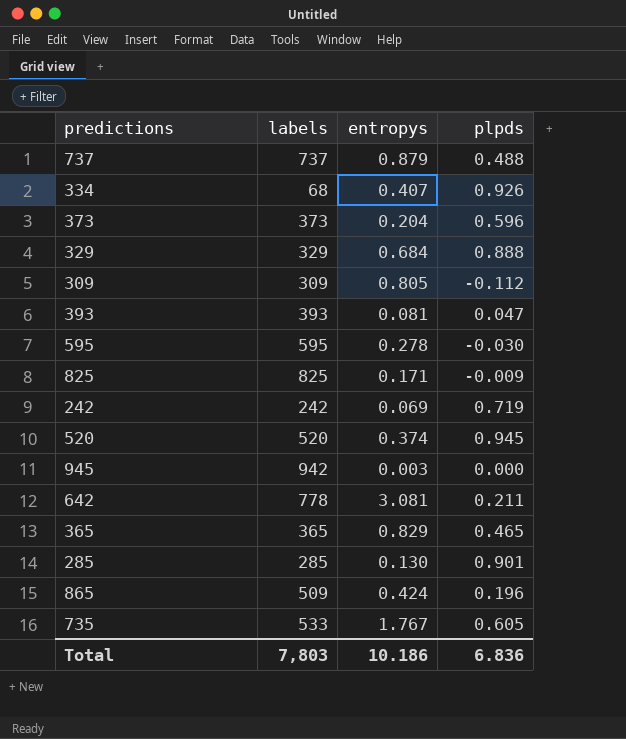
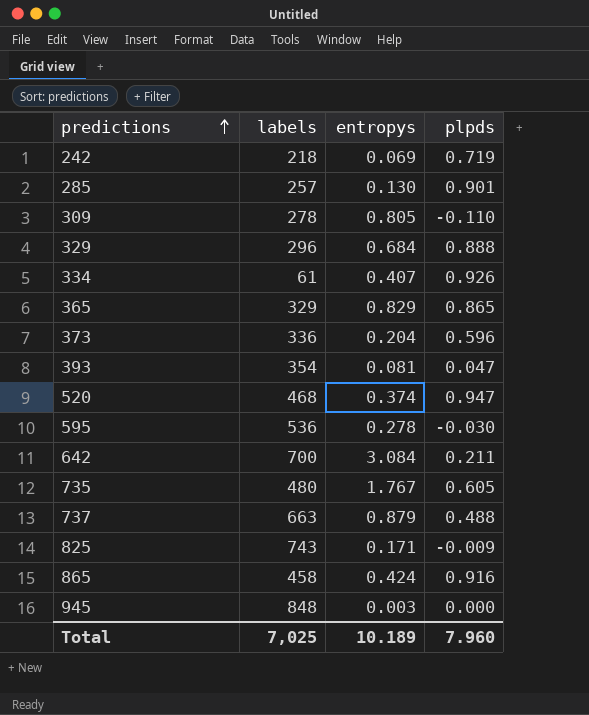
row order: none -> predictions ascending
242 | labels: 242 -> 218
285 | labels: 285 -> 257
309 | labels: 309 -> 278
309 | plpds: -0.112 -> -0.110
329 | labels: 329 -> 296
334 | labels: 68 -> 61
365 | labels: 365 -> 329
365 | plpds: 0.465 -> 0.865
373 | labels: 373 -> 336
393 | labels: 393 -> 354
520 | labels: 520 -> 468
520 | plpds: 0.945 -> 0.947
595 | labels: 595 -> 536
642 | labels: 778 -> 700
642 | entropys: 3.081 -> 3.084
735 | labels: 533 -> 480
737 | labels: 737 -> 663
825 | labels: 825 -> 743
865 | labels: 509 -> 458
865 | plpds: 0.196 -> 0.916
945 | labels: 942 -> 848
Total | labels: 7,803 -> 7,025
Total | entropys: 10.186 -> 10.189
Total | plpds: 6.836 -> 7.960

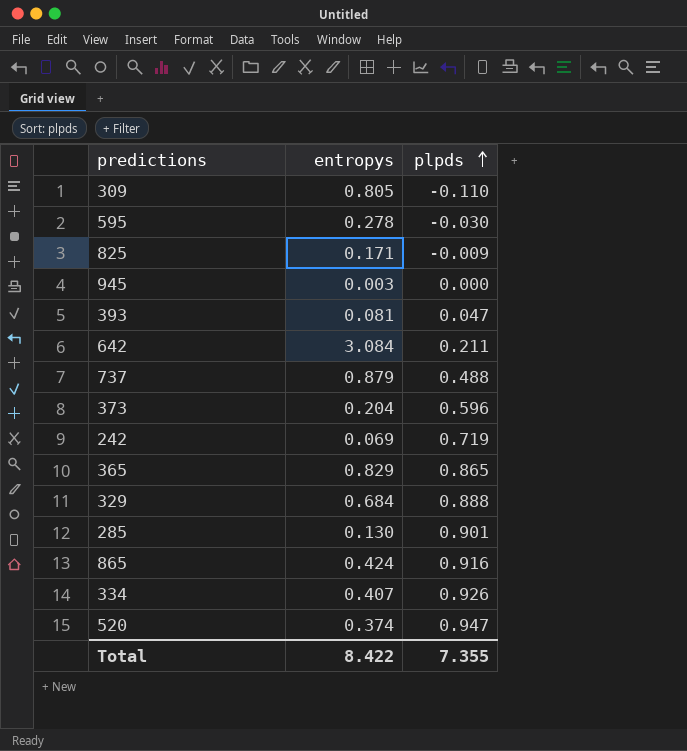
row order: predictions ascending -> plpds ascending
column labels | position: 2 -> none
row 735: 480 | 1.767 | 0.605 -> none
Total | entropys: 10.189 -> 8.422
Total | plpds: 7.960 -> 7.355

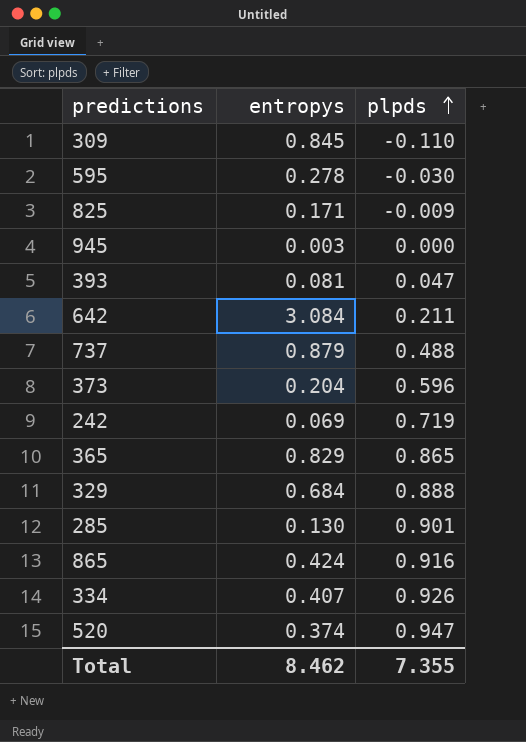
309 | entropys: 0.805 -> 0.845
Total | entropys: 8.422 -> 8.462

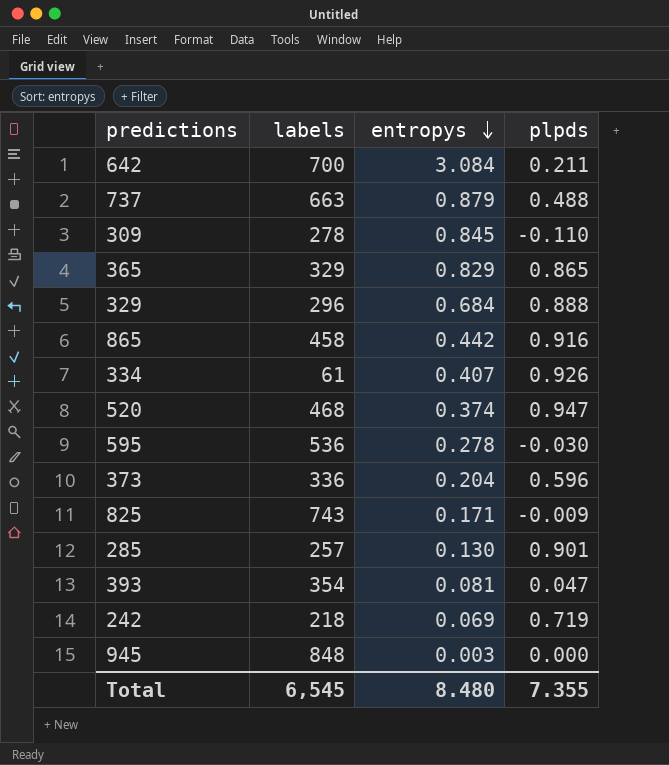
row order: plpds ascending -> entropys descending
column labels | position: none -> 2
865 | entropys: 0.424 -> 0.442
Total | entropys: 8.462 -> 8.480

